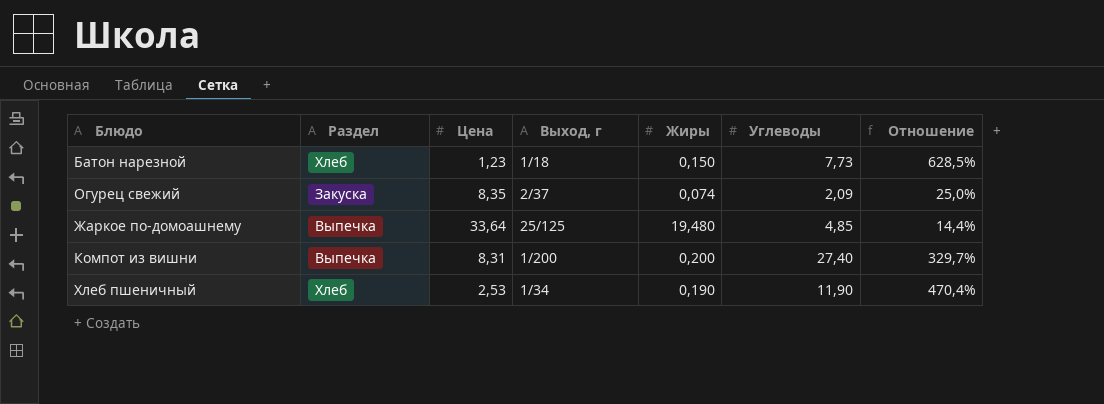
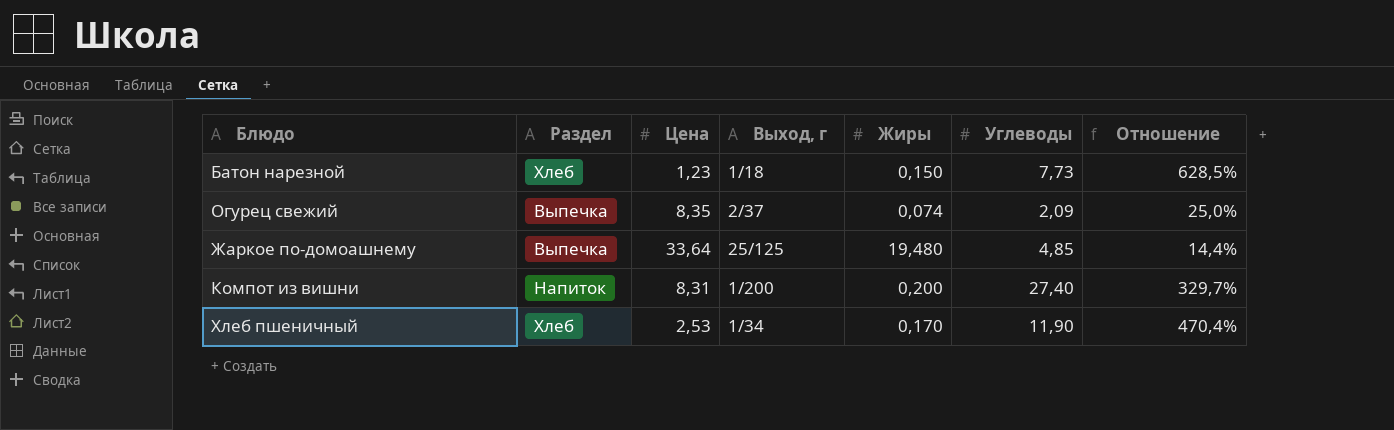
Огурец свежий | Раздел: Закуска -> Выпечка
Компот из вишни | Раздел: Выпечка -> Напиток
Хлеб пшеничный | Жиры: 0,190 -> 0,170

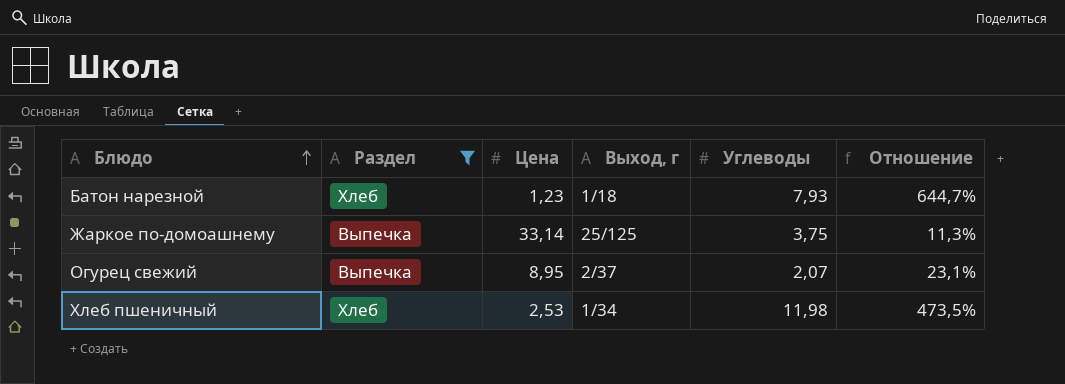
filter: none -> Раздел != Напиток
row order: none -> Блюдо ascending
column Жиры | position: 5 -> none
Батон нарезной | Углеводы: 7,73 -> 7,93
Батон нарезной | Отношение: 628,5% -> 644,7%
Жаркое по-домоашнему | Цена: 33,64 -> 33,14
Жаркое по-домоашнему | Углеводы: 4,85 -> 3,75
Жаркое по-домоашнему | Отношение: 14,4% -> 11,3%
Огурец свежий | Цена: 8,35 -> 8,95
Огурец свежий | Углеводы: 2,09 -> 2,07
Огурец свежий | Отношение: 25,0% -> 23,1%
Хлеб пшеничный | Углеводы: 11,90 -> 11,98
Хлеб пшеничный | Отношение: 470,4% -> 473,5%

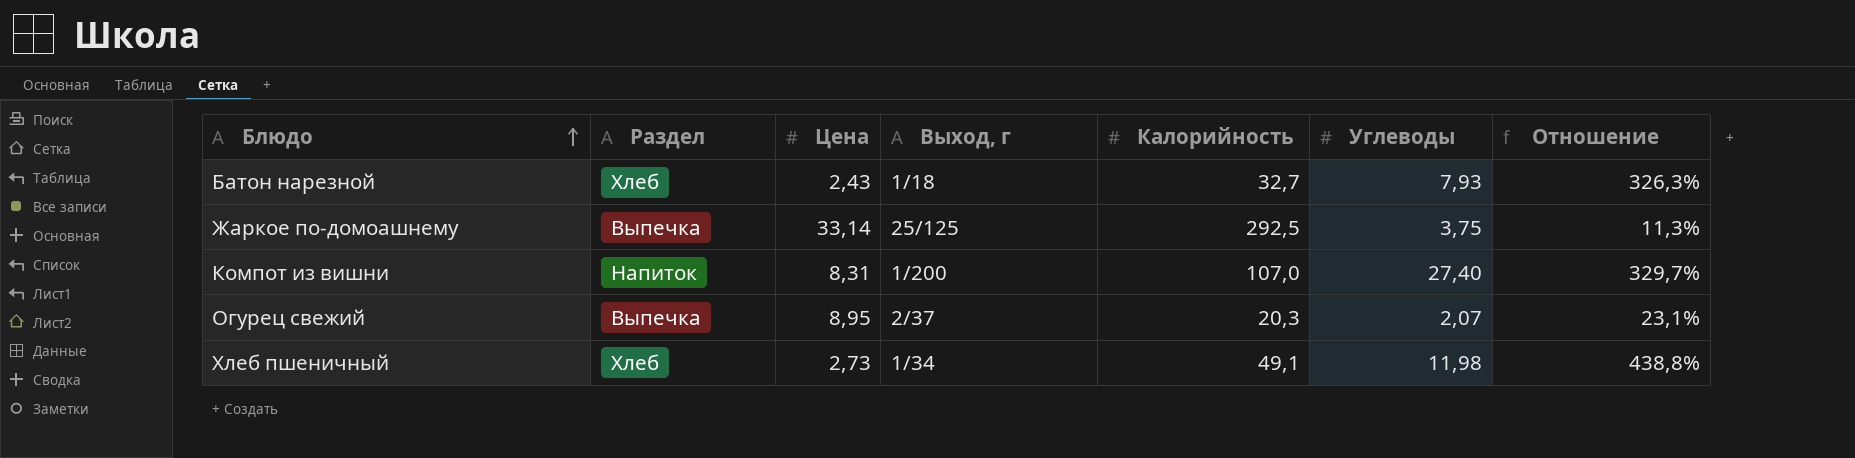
filter: Раздел != Напиток -> none
column Калорийность | position: none -> 5
Батон нарезной | Цена: 1,23 -> 2,43
Батон нарезной | Отношение: 644,7% -> 326,3%
Хлеб пшеничный | Цена: 2,53 -> 2,73
Хлеб пшеничный | Отношение: 473,5% -> 438,8%

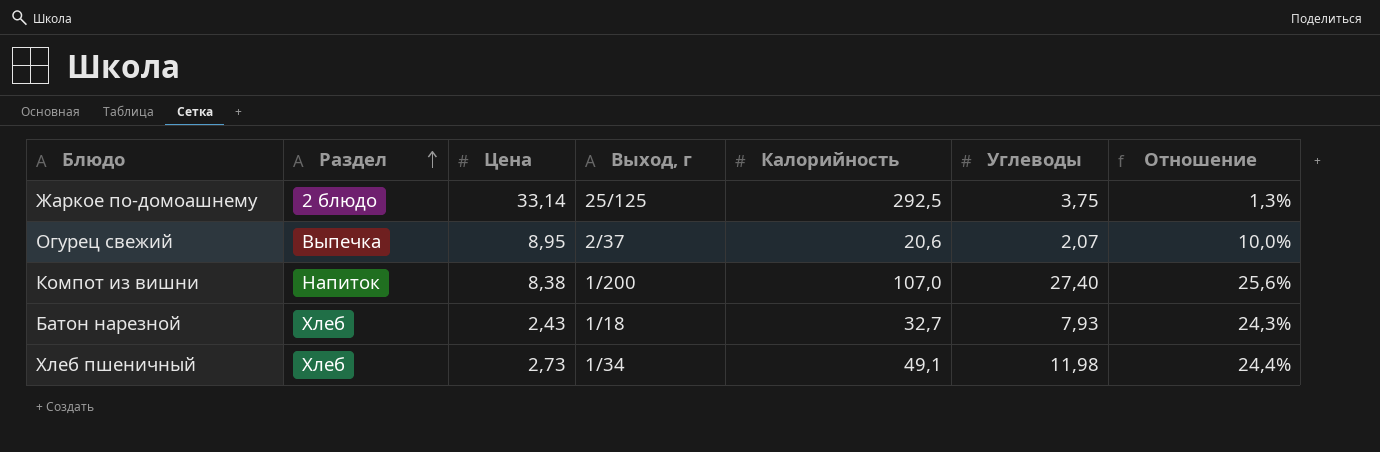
row order: Блюдо ascending -> Раздел ascending
column Отношение | formula: [Углеводы] / [Цена] -> [Углеводы] / [Калорийность]
Жаркое по-домоашнему | Раздел: Выпечка -> 2 блюдо
Огурец свежий | Калорийность: 20,3 -> 20,6
Компот из вишни | Цена: 8,31 -> 8,38

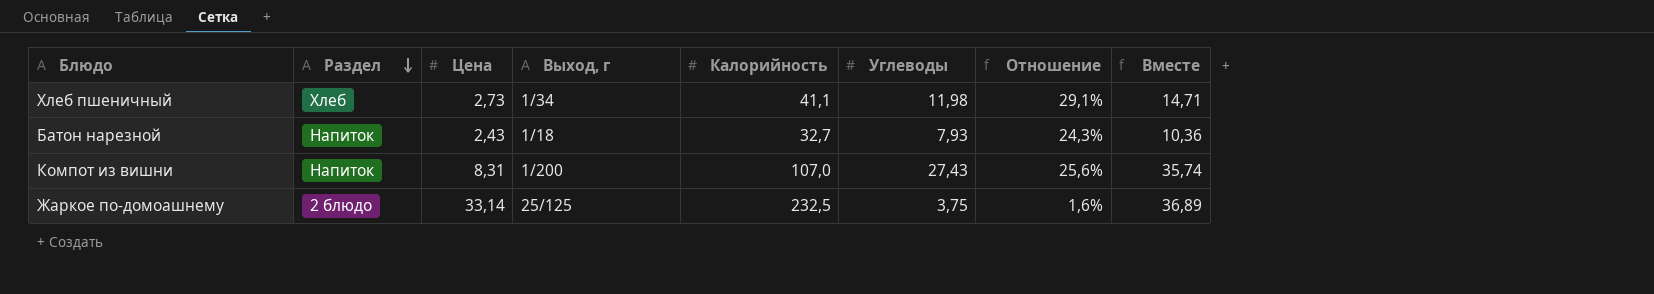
row order: Раздел ascending -> Раздел descending
column Вместе | formula: none -> [Цена] + [Углеводы]
row Огурец свежий: Выпечка | 8,95 | 2/37 | 20,6 | 2,07 | 10,0% -> none
Хлеб пшеничный | Калорийность: 49,1 -> 41,1
Хлеб пшеничный | Отношение: 24,4% -> 29,1%
Батон нарезной | Раздел: Хлеб -> Напиток
Компот из вишни | Цена: 8,38 -> 8,31
Компот из вишни | Углеводы: 27,40 -> 27,43
Жаркое по-домоашнему | Калорийность: 292,5 -> 232,5
Жаркое по-домоашнему | Отношение: 1,3% -> 1,6%

